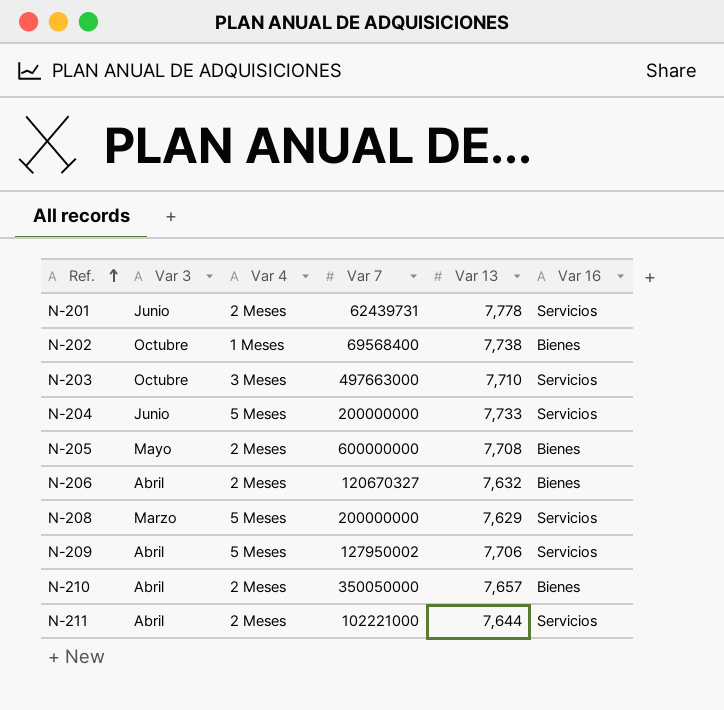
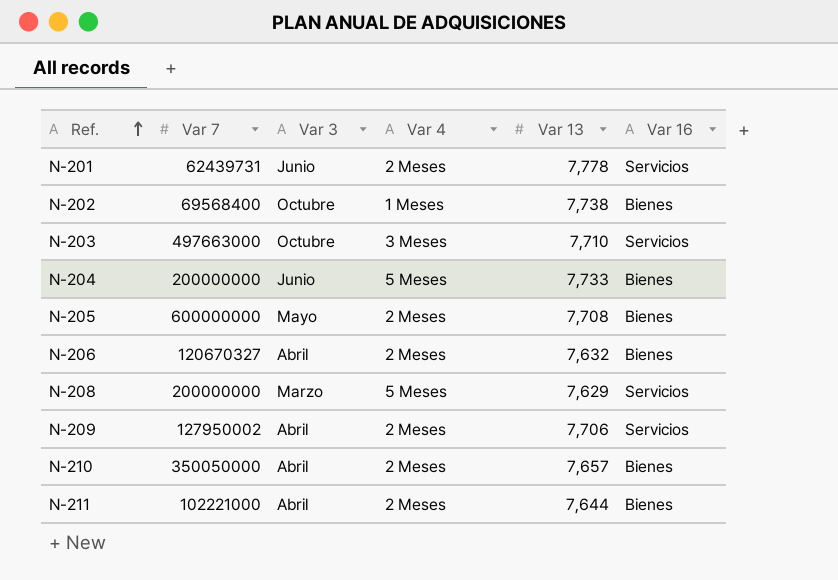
column Var 7 | position: 4 -> 2
N-204 | Var 16: Servicios -> Bienes
N-209 | Var 4: 5 Meses -> 2 Meses
N-211 | Var 16: Servicios -> Bienes

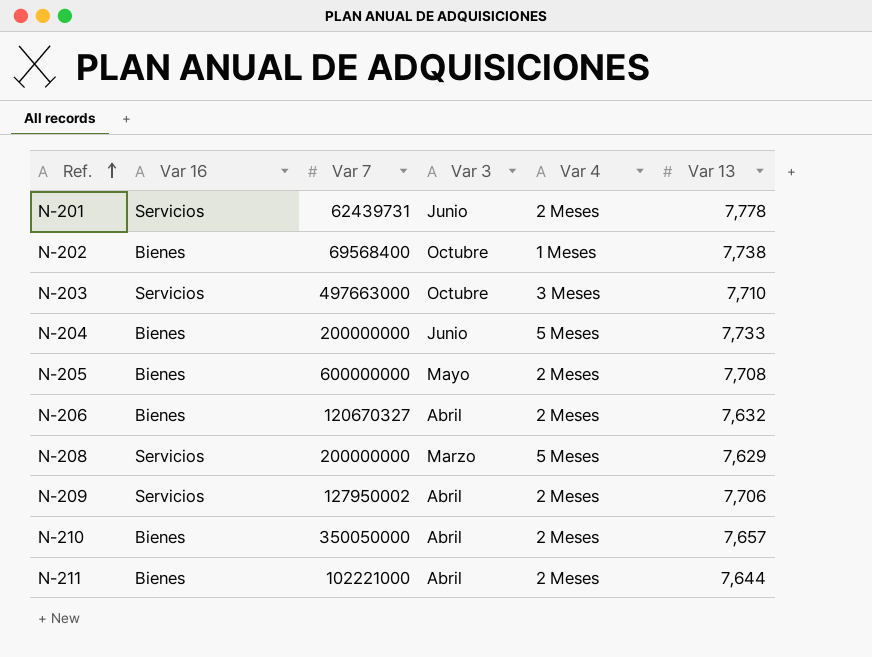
column Var 16 | position: 6 -> 2

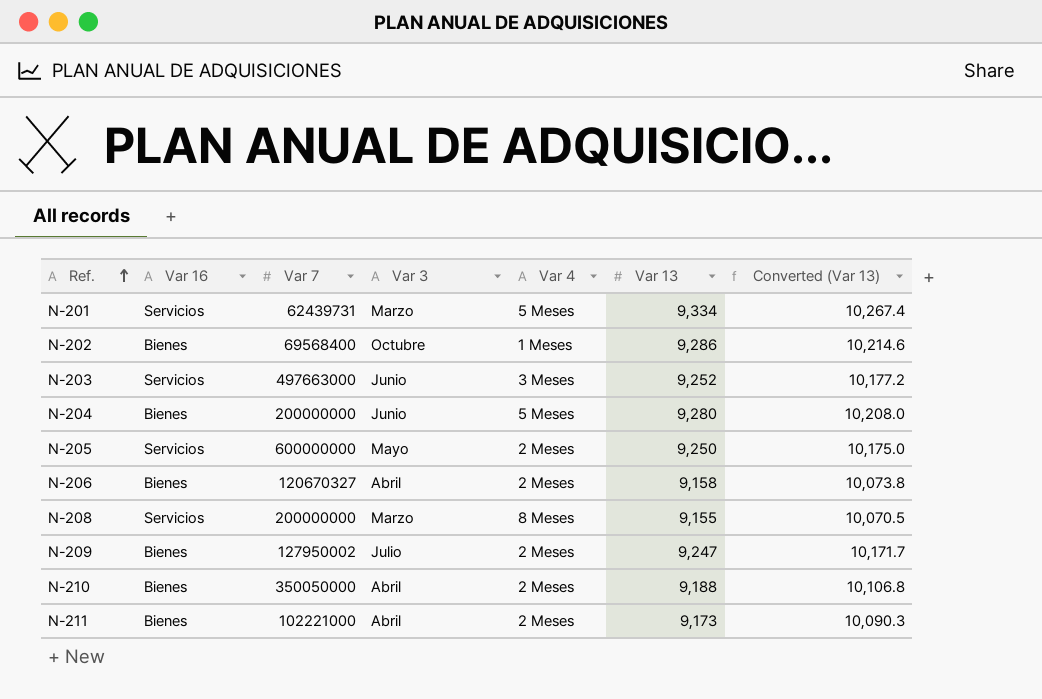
column Converted (Var 13) | formula: none -> [Var 13] * 1.1
N-201 | Var 3: Junio -> Marzo
N-201 | Var 4: 2 Meses -> 5 Meses
N-201 | Var 13: 7,778 -> 9,334
N-202 | Var 13: 7,738 -> 9,286
N-203 | Var 3: Octubre -> Junio
N-203 | Var 13: 7,710 -> 9,252
N-204 | Var 13: 7,733 -> 9,280
N-205 | Var 16: Bienes -> Servicios
N-205 | Var 13: 7,708 -> 9,250
N-206 | Var 13: 7,632 -> 9,158
N-208 | Var 4: 5 Meses -> 8 Meses
N-208 | Var 13: 7,629 -> 9,155
N-209 | Var 16: Servicios -> Bienes
N-209 | Var 3: Abril -> Julio
N-209 | Var 13: 7,706 -> 9,247
N-210 | Var 13: 7,657 -> 9,188
N-211 | Var 13: 7,644 -> 9,173

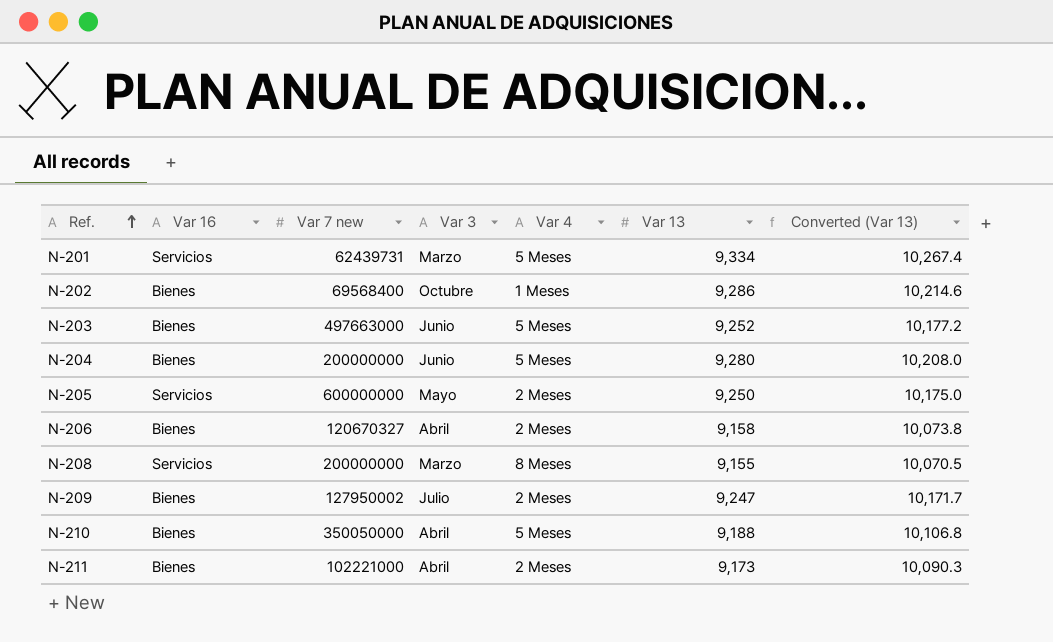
column name: Var 7 -> Var 7 new
N-203 | Var 16: Servicios -> Bienes
N-203 | Var 4: 3 Meses -> 5 Meses
N-210 | Var 4: 2 Meses -> 5 Meses

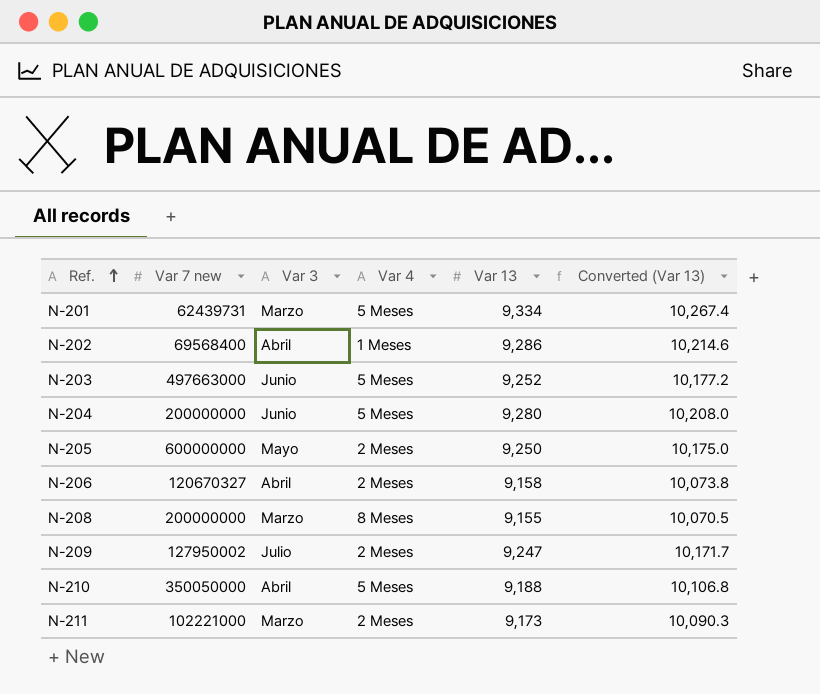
column Var 16 | position: 2 -> none
N-202 | Var 3: Octubre -> Abril
N-211 | Var 3: Abril -> Marzo

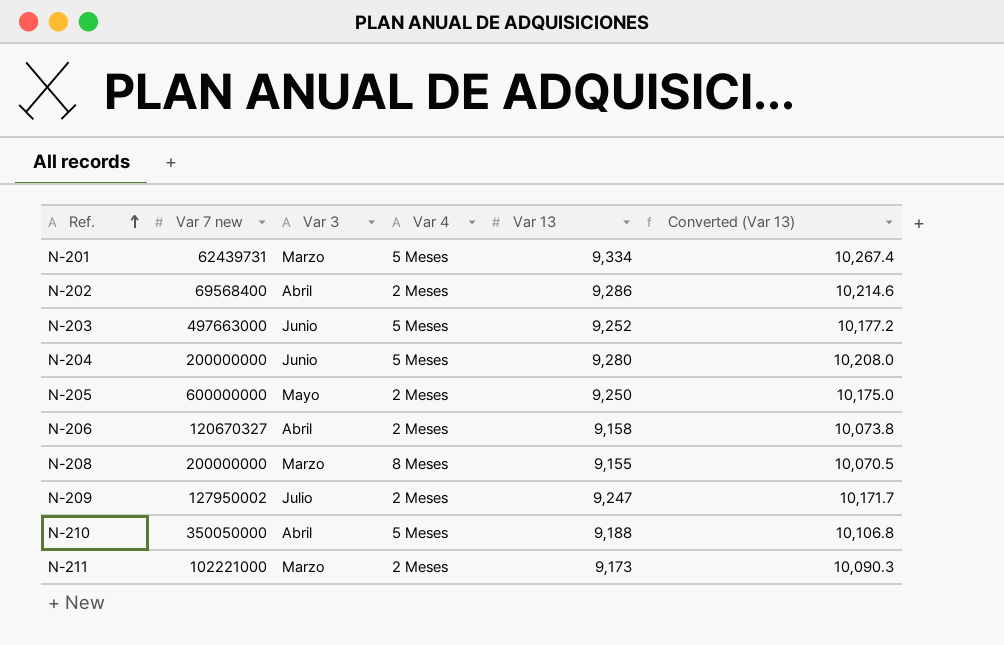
N-202 | Var 4: 1 Meses -> 2 Meses

